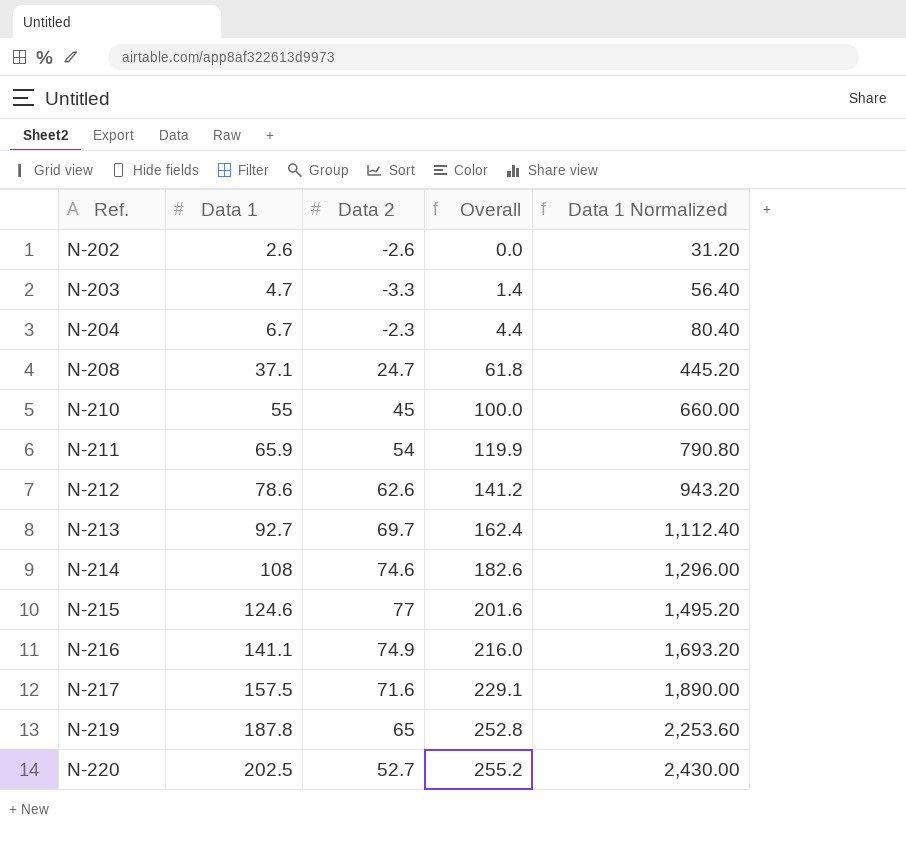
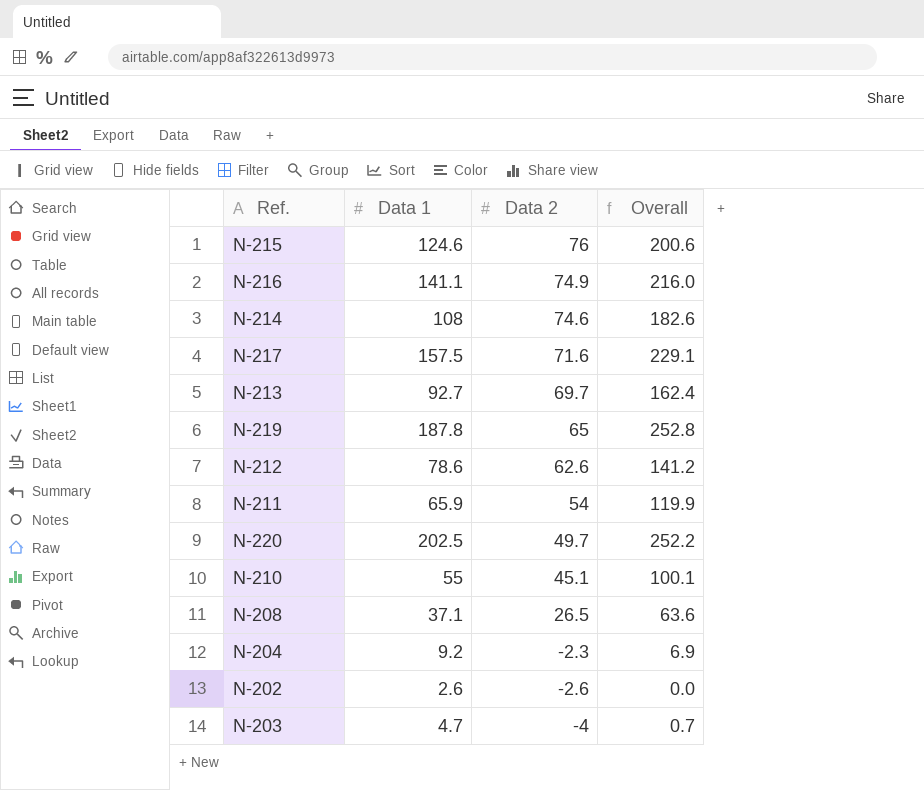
row order: Ref. ascending -> Data 2 descending
column Data 1 Normalized | formula: [Data 1] * 12 -> none
N-215 | Data 2: 77 -> 76
N-215 | Overall: 201.6 -> 200.6
N-220 | Data 2: 52.7 -> 49.7
N-220 | Overall: 255.2 -> 252.2
N-210 | Data 2: 45 -> 45.1
N-210 | Overall: 100.0 -> 100.1
N-208 | Data 2: 24.7 -> 26.5
N-208 | Overall: 61.8 -> 63.6
N-204 | Data 1: 6.7 -> 9.2
N-204 | Overall: 4.4 -> 6.9
N-203 | Data 2: -3.3 -> -4
N-203 | Overall: 1.4 -> 0.7

